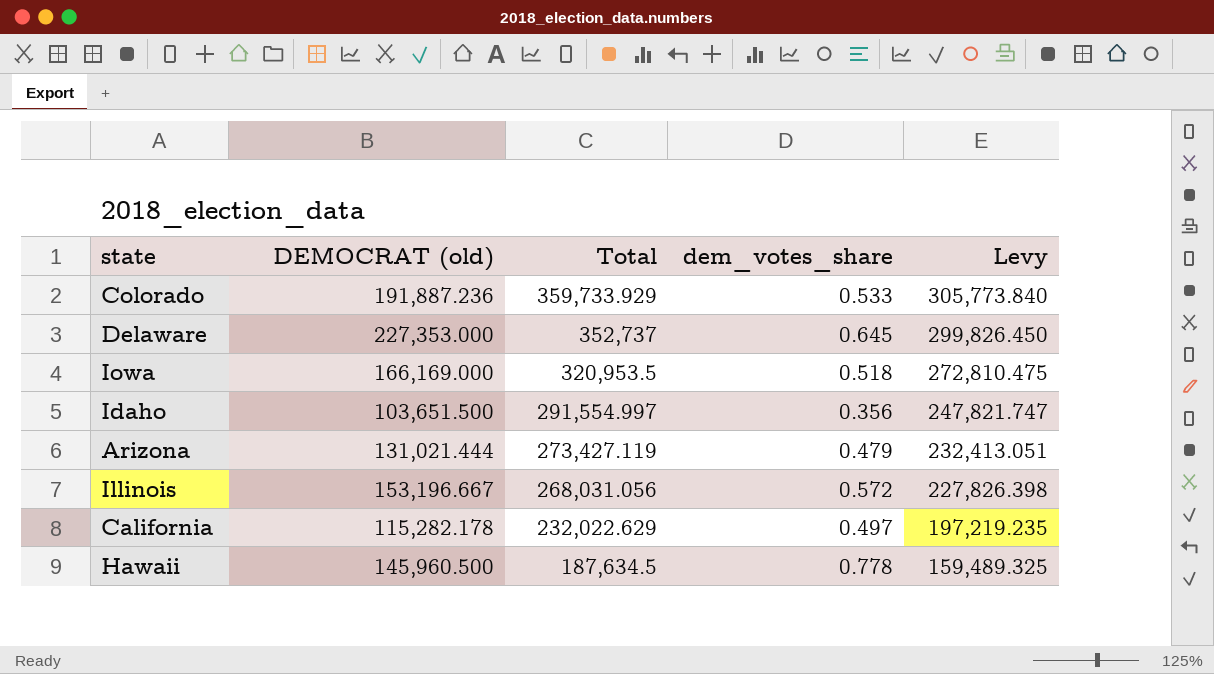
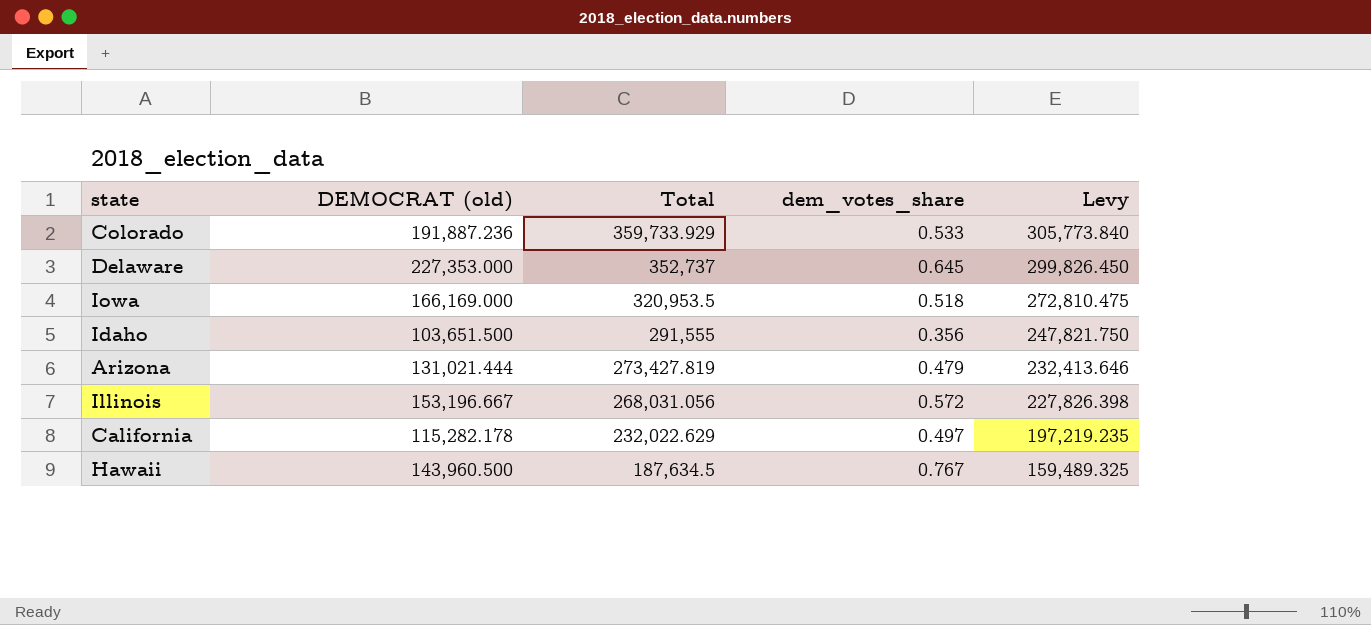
Idaho | Total: 291,554.997 -> 291,555
Idaho | Levy: 247,821.747 -> 247,821.750
Arizona | Total: 273,427.119 -> 273,427.819
Arizona | Levy: 232,413.051 -> 232,413.646
Hawaii | DEMOCRAT (old): 145,960.500 -> 143,960.500
Hawaii | dem_votes_share: 0.778 -> 0.767

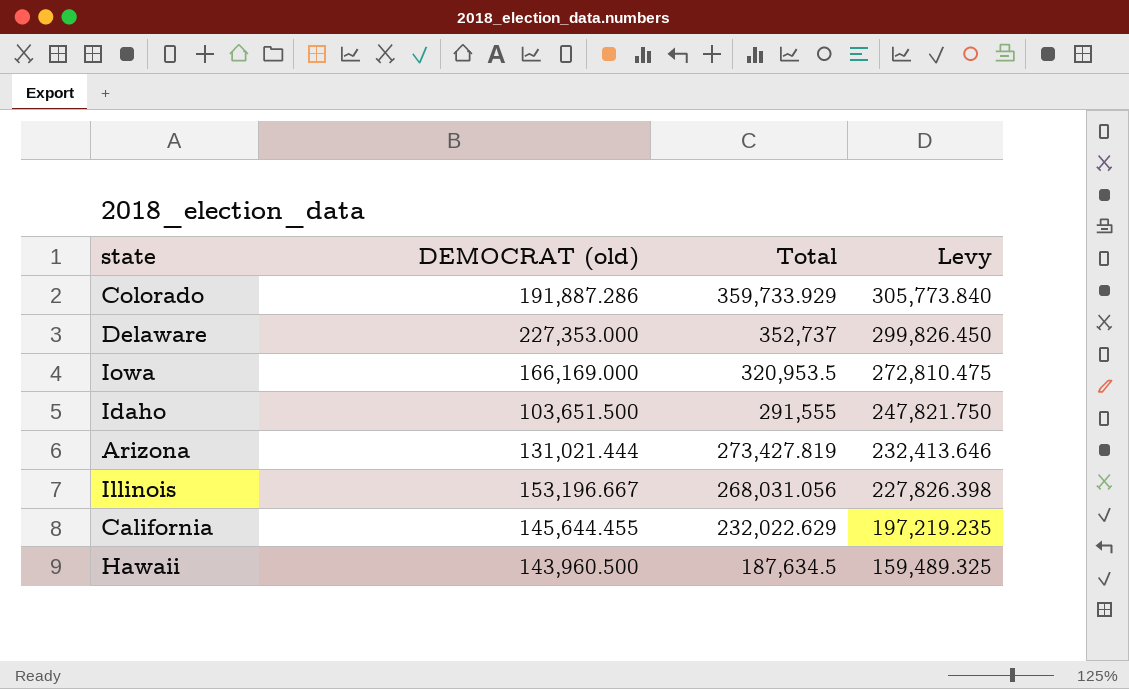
column dem_votes_share | formula: [DEMOCRAT (old)] / [Total] -> none
Colorado | DEMOCRAT (old): 191,887.236 -> 191,887.286
California | DEMOCRAT (old): 115,282.178 -> 145,644.455

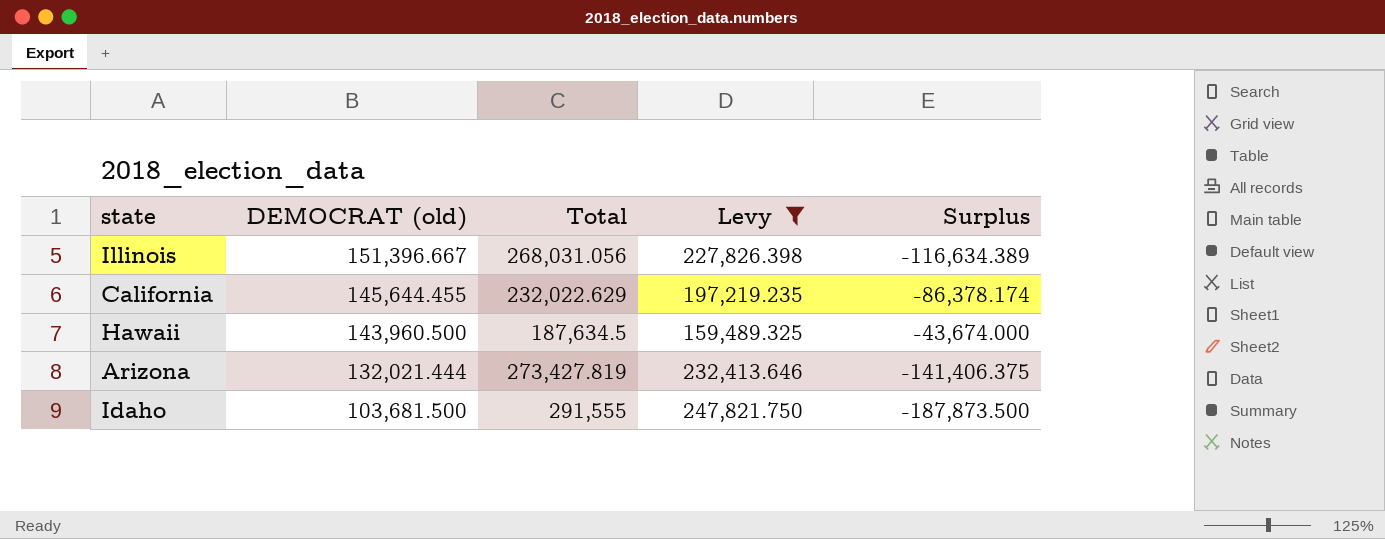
filter: none -> Levy <= 247,821.750
row order: Total descending -> DEMOCRAT (old) descending
column Surplus | formula: none -> [DEMOCRAT (old)] - [Total]
Illinois | DEMOCRAT (old): 153,196.667 -> 151,396.667
Arizona | DEMOCRAT (old): 131,021.444 -> 132,021.444
Idaho | DEMOCRAT (old): 103,651.500 -> 103,681.500

